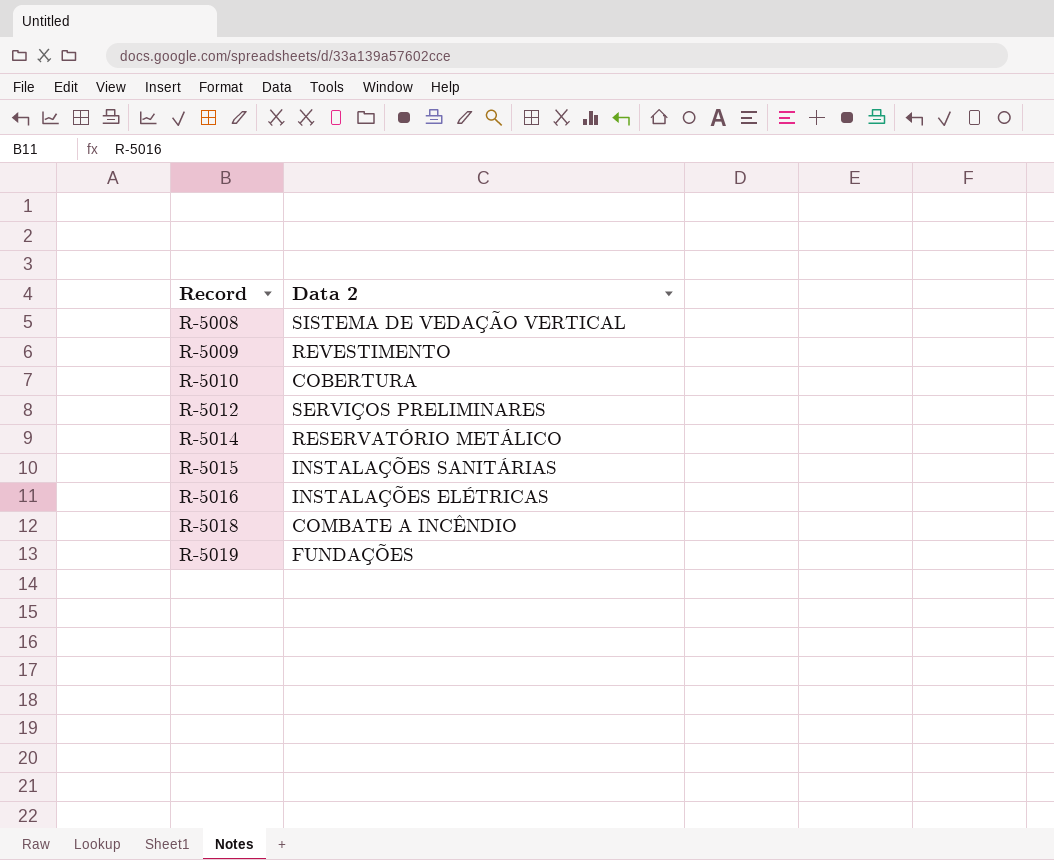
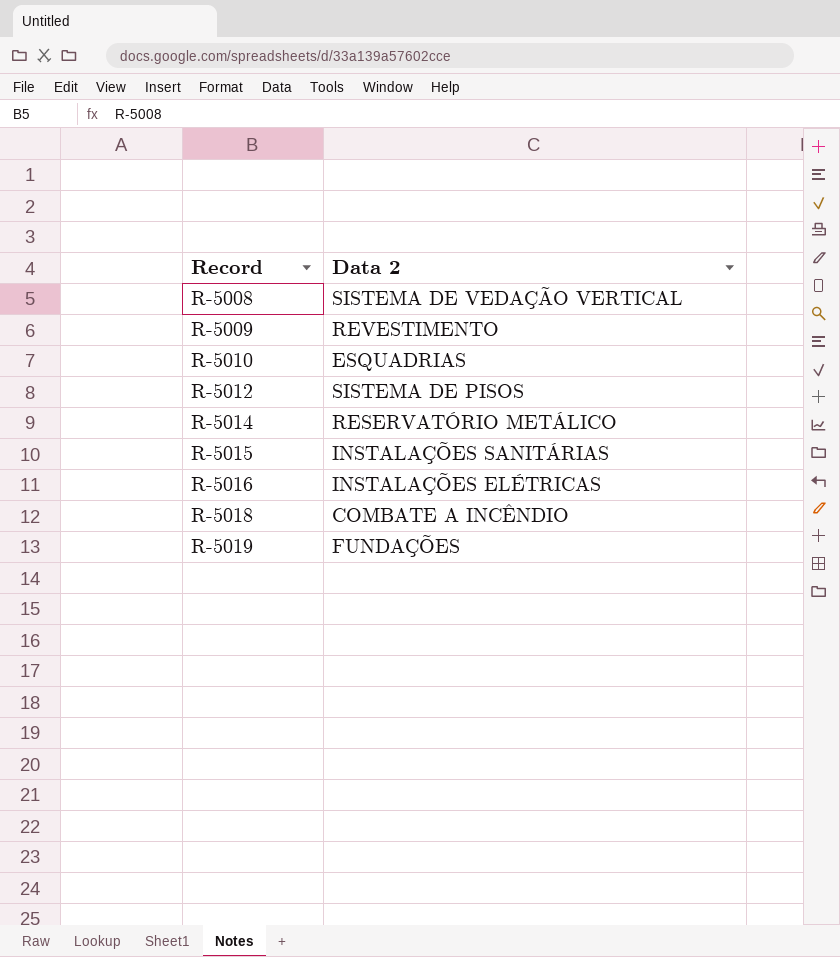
R-5010 | Data 2: COBERTURA -> ESQUADRIAS
R-5012 | Data 2: SERVIÇOS PRELIMINARES -> SISTEMA DE PISOS

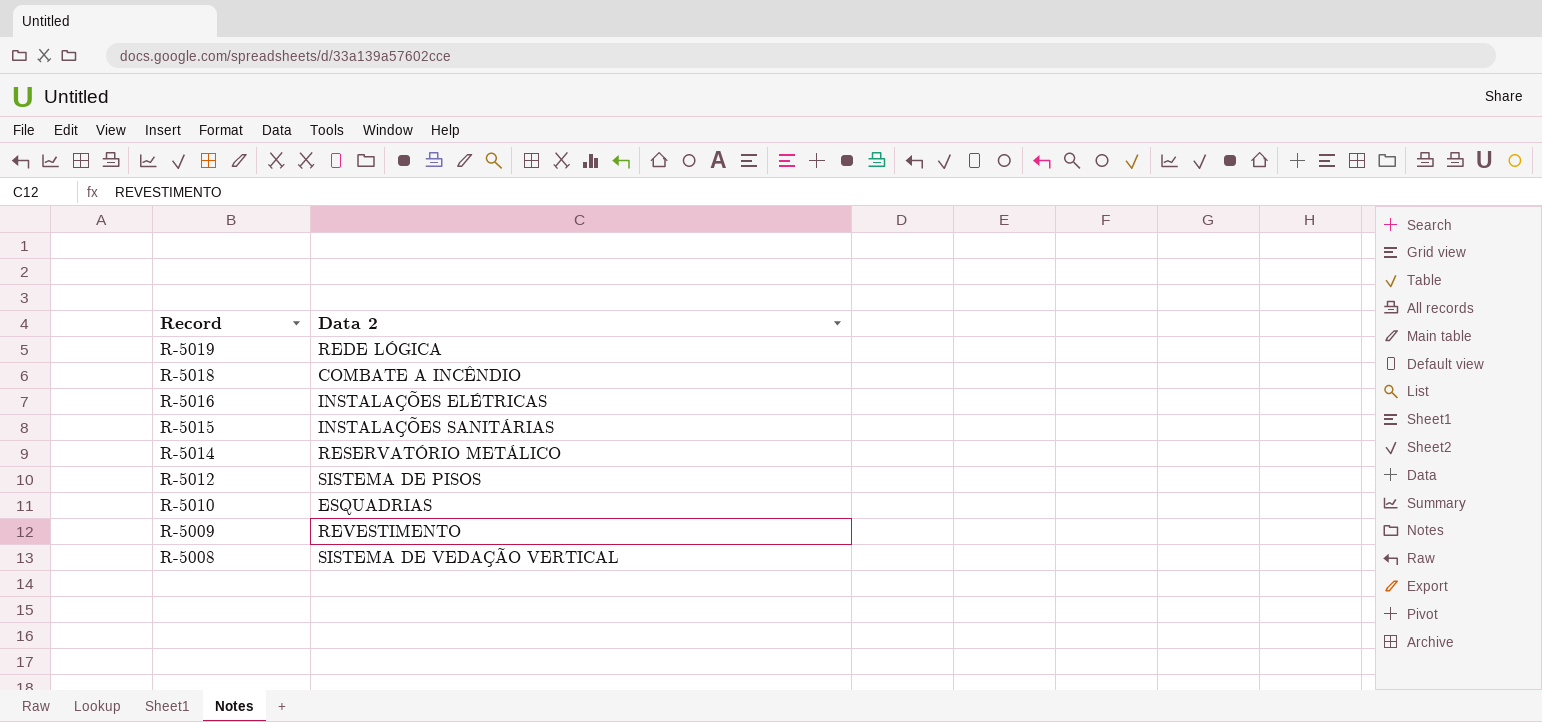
row order: Record ascending -> Record descending
R-5019 | Data 2: FUNDAÇÕES -> REDE LÓGICA

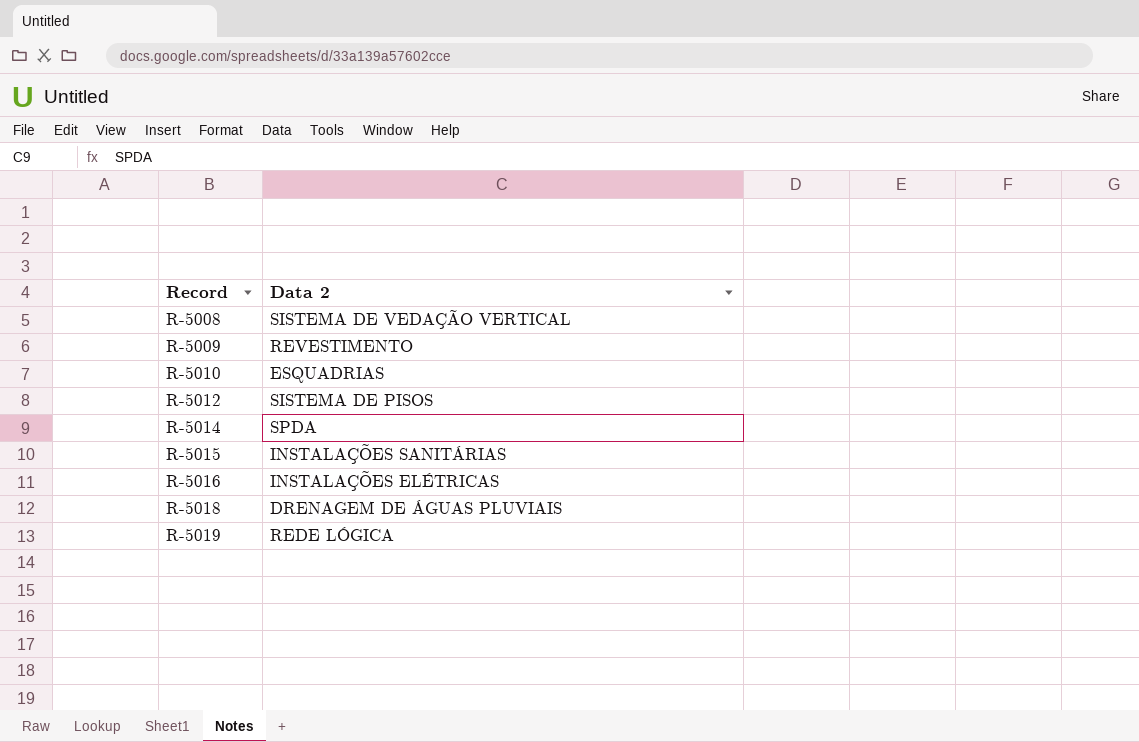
row order: Record descending -> Record ascending
R-5014 | Data 2: RESERVATÓRIO METÁLICO -> SPDA
R-5018 | Data 2: COMBATE A INCÊNDIO -> DRENAGEM DE ÁGUAS PLUVIAIS

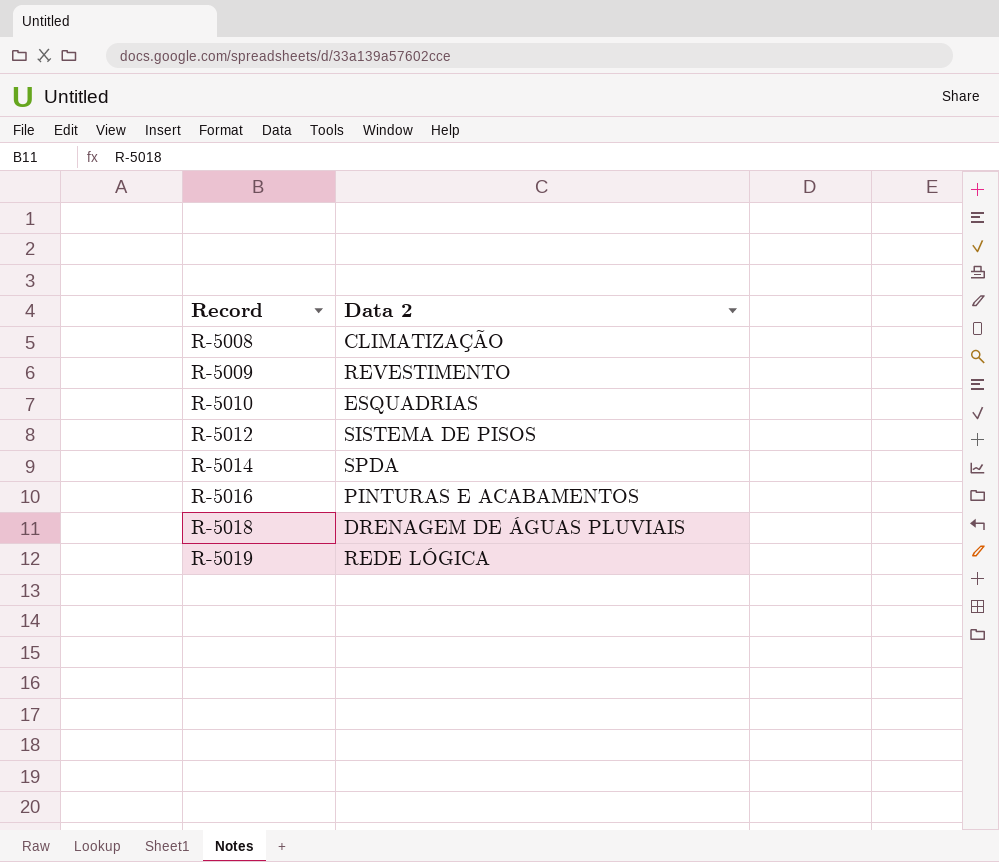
row R-5015: INSTALAÇÕES SANITÁRIAS -> none
R-5008 | Data 2: SISTEMA DE VEDAÇÃO VERTICAL -> CLIMATIZAÇÃO
R-5016 | Data 2: INSTALAÇÕES ELÉTRICAS -> PINTURAS E ACABAMENTOS

